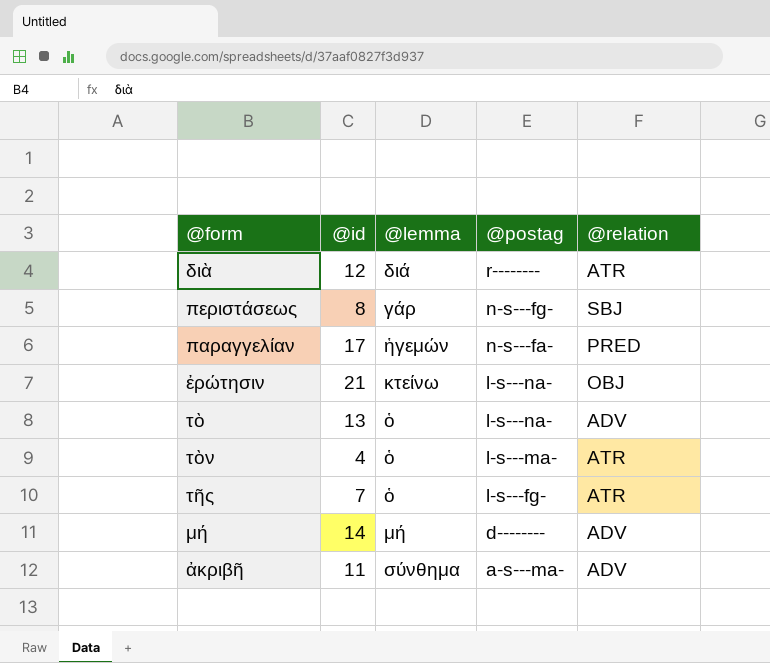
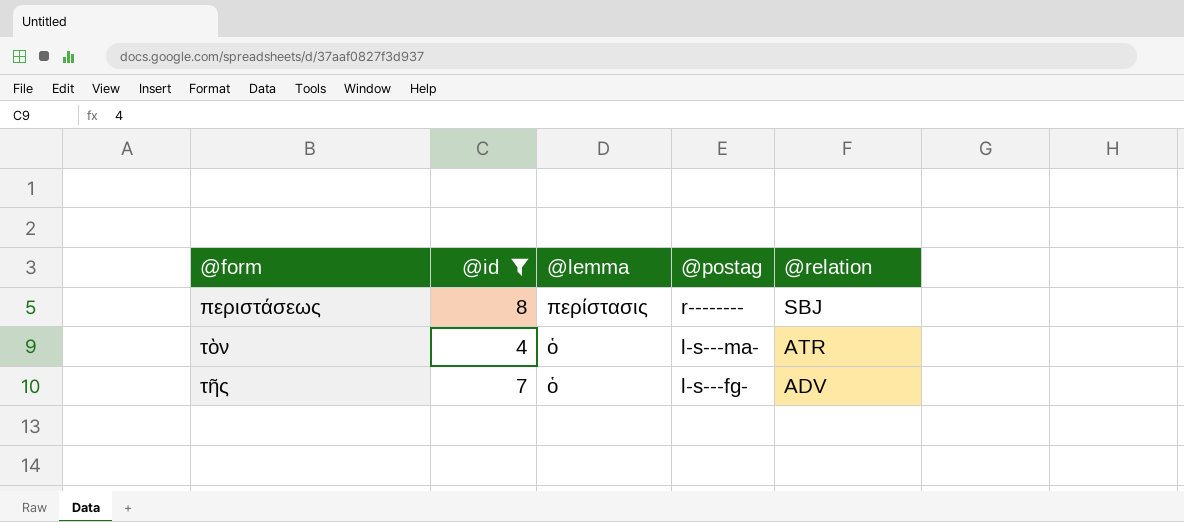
filter: none -> @id <= 8
περιστάσεως | @lemma: γάρ -> περίστασις
περιστάσεως | @postag: n-s---fg- -> r--------
τῆς | @relation: ATR -> ADV

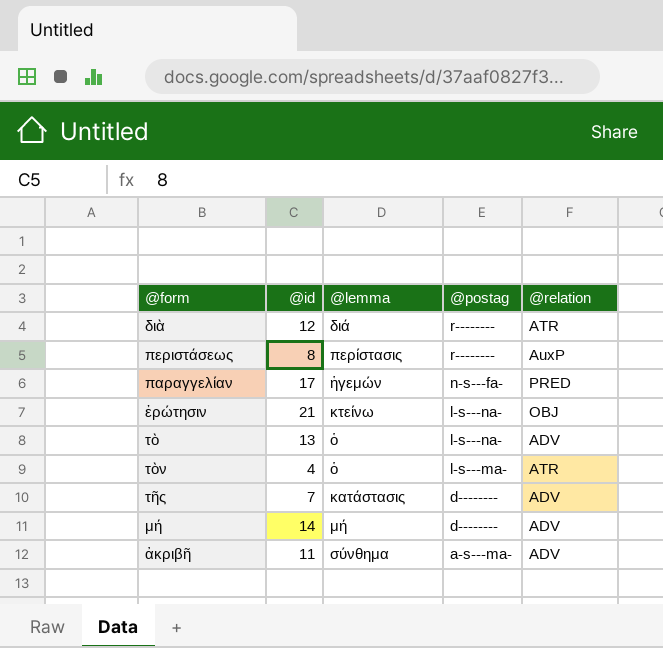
filter: @id <= 8 -> none
περιστάσεως | @relation: SBJ -> AuxP
τῆς | @lemma: ὁ -> κατάστασις
τῆς | @postag: l-s---fg- -> d--------

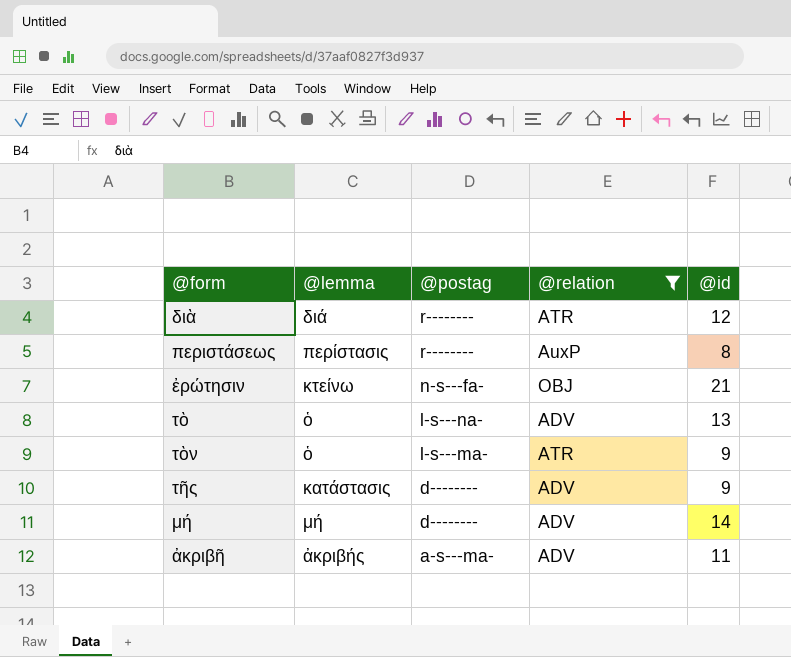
filter: none -> @relation != PRED
column @id | position: 2 -> 5
ἐρώτησιν | @postag: l-s---na- -> n-s---fa-
τὸν | @id: 4 -> 9
τῆς | @id: 7 -> 9
ἀκριβῆ | @lemma: σύνθημα -> ἀκριβής

